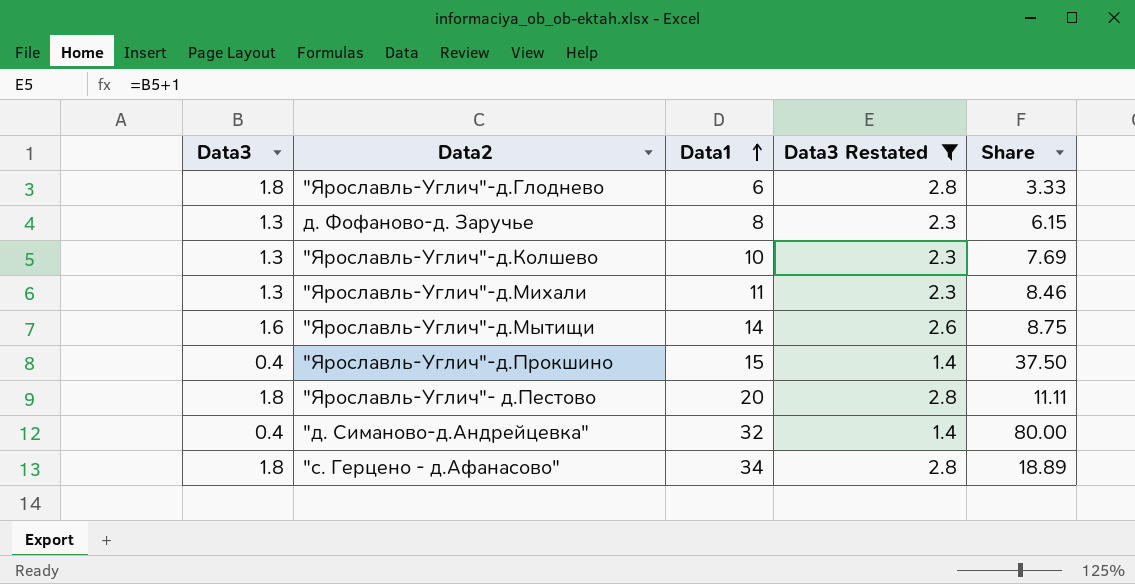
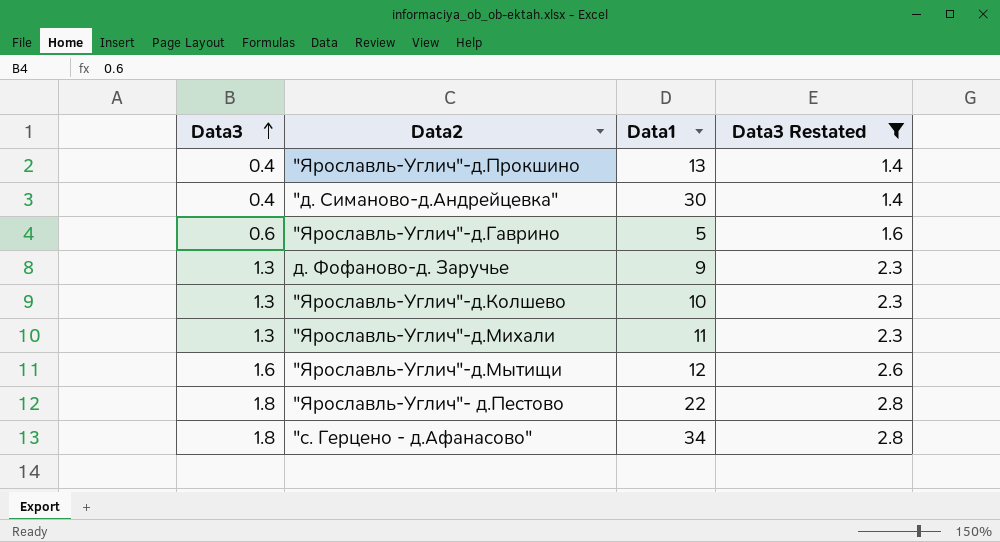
row order: Data1 ascending -> Data3 ascending
column Share | formula: [Data1] / [Data3] -> none
row "Ярославль-Углич"-д.Глоднево: 1.8 | 6 | 2.8 | 3.33 -> none
"Ярославль-Углич"-д.Прокшино | Data1: 15 -> 13
"д. Симаново-д.Андрейцевка" | Data1: 32 -> 30
row "Ярославль-Углич"-д.Гаврино: none -> 0.6 | 5 | 1.6
д. Фофаново-д. Заручье | Data1: 8 -> 9
"Ярославль-Углич"-д.Мытищи | Data1: 14 -> 12
"Ярославль-Углич"- д.Пестово | Data1: 20 -> 22

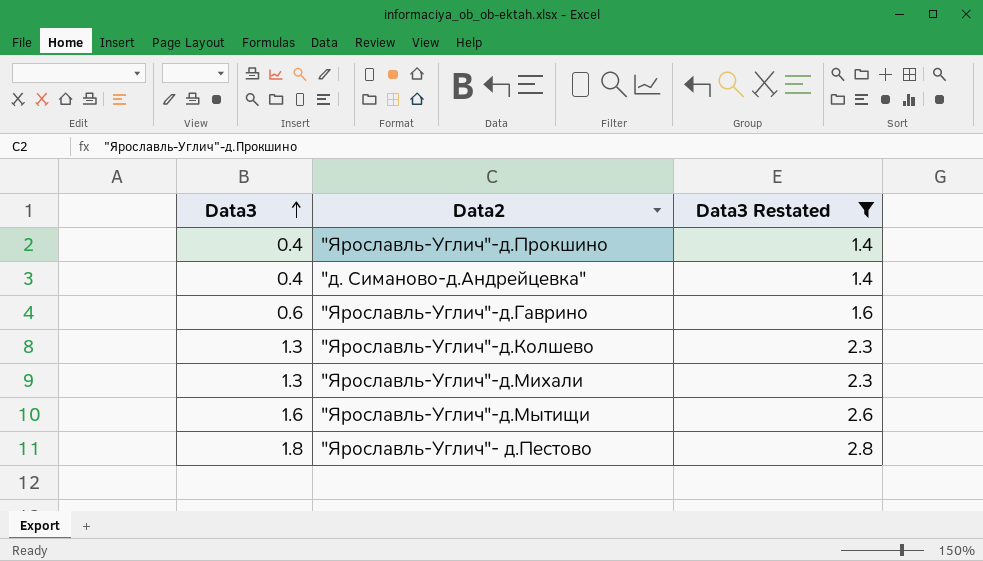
column Data1 | position: 3 -> none
row д. Фофаново-д. Заручье: 1.3 | 9 | 2.3 -> none
row "с. Герцено - д.Афанасово": 1.8 | 34 | 2.8 -> none

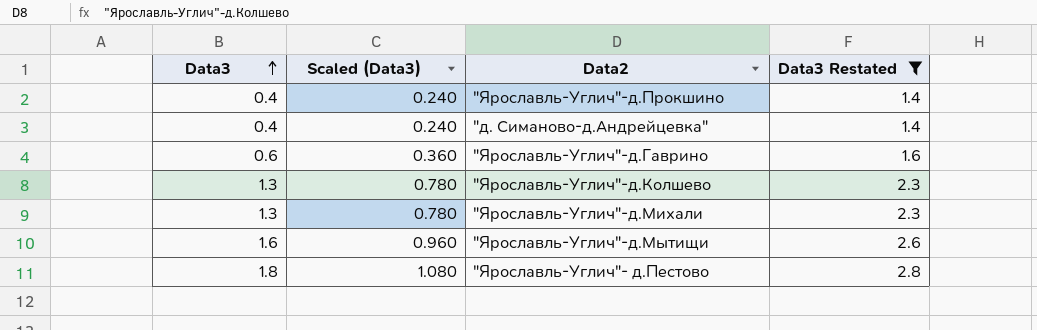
column Scaled (Data3) | formula: none -> [Data3] * 0.6

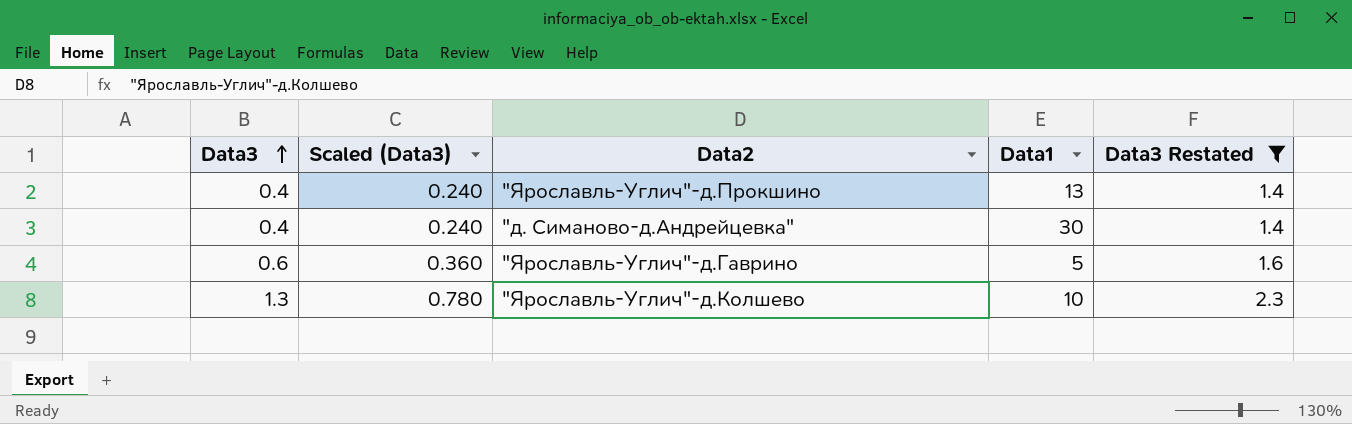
column Data1 | position: none -> 4
row "Ярославль-Углич"-д.Михали: 1.3 | 0.780 | 2.3 -> none
row "Ярославль-Углич"-д.Мытищи: 1.6 | 0.960 | 2.6 -> none
row "Ярославль-Углич"- д.Пестово: 1.8 | 1.080 | 2.8 -> none

